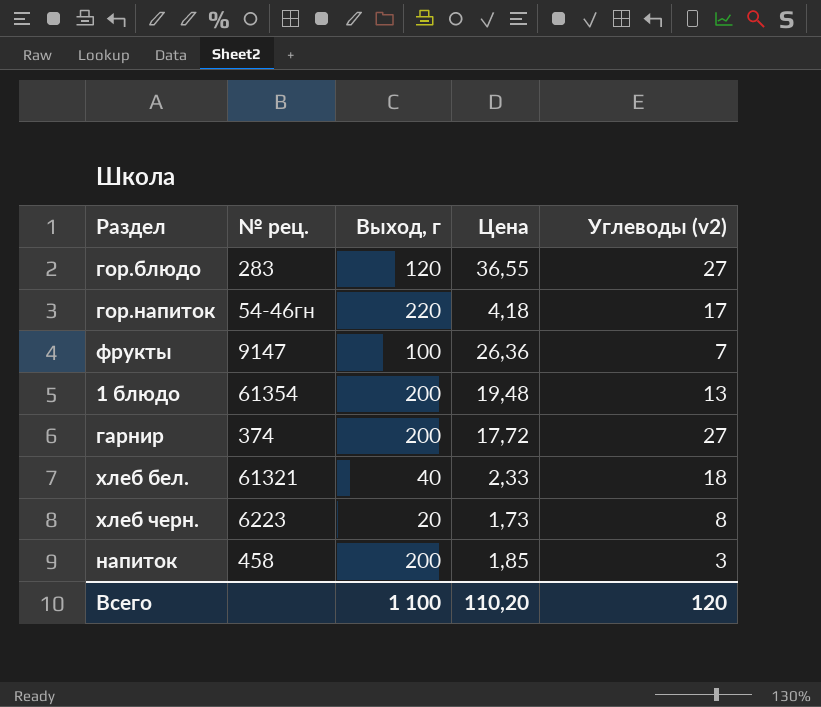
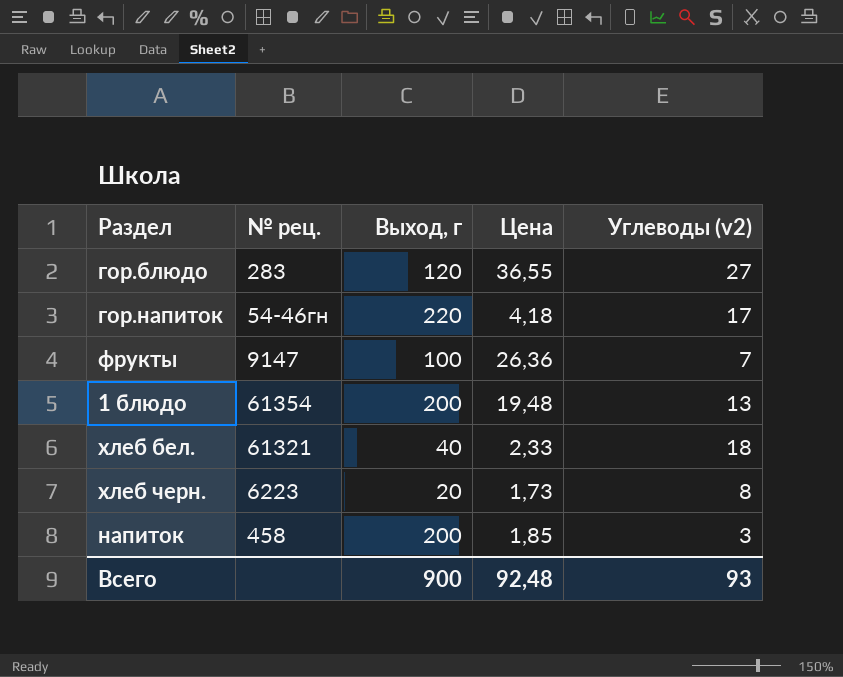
row гарнир: 374 | 200 | 17,72 | 27 -> none
Всего | Выход, г: 1 100 -> 900
Всего | Цена: 110,20 -> 92,48
Всего | Углеводы (v2): 120 -> 93

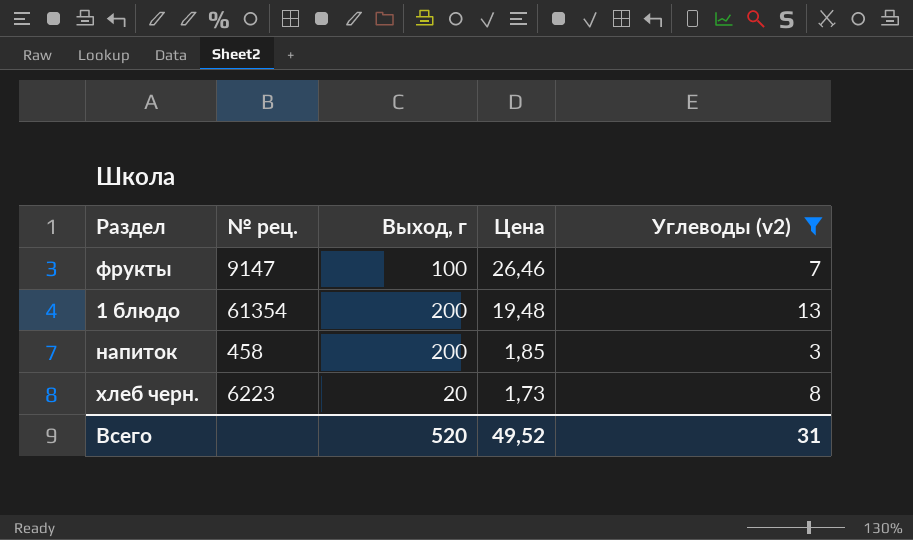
filter: none -> Углеводы (v2) <= 13
row order: none -> Цена descending
фрукты | Цена: 26,36 -> 26,46
Всего | Выход, г: 900 -> 520
Всего | Цена: 92,48 -> 49,52
Всего | Углеводы (v2): 93 -> 31

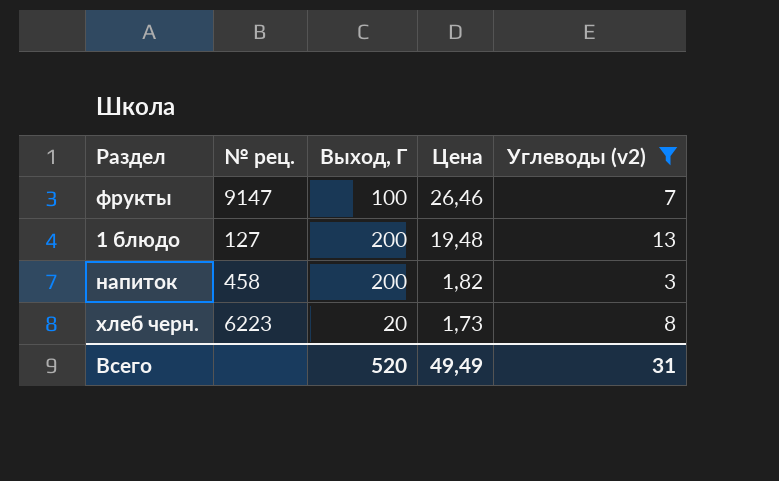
column name: Выход, г -> Выход, Г
1 блюдо | № рец.: 61354 -> 127
напиток | Цена: 1,85 -> 1,82
Всего | Цена: 49,52 -> 49,49

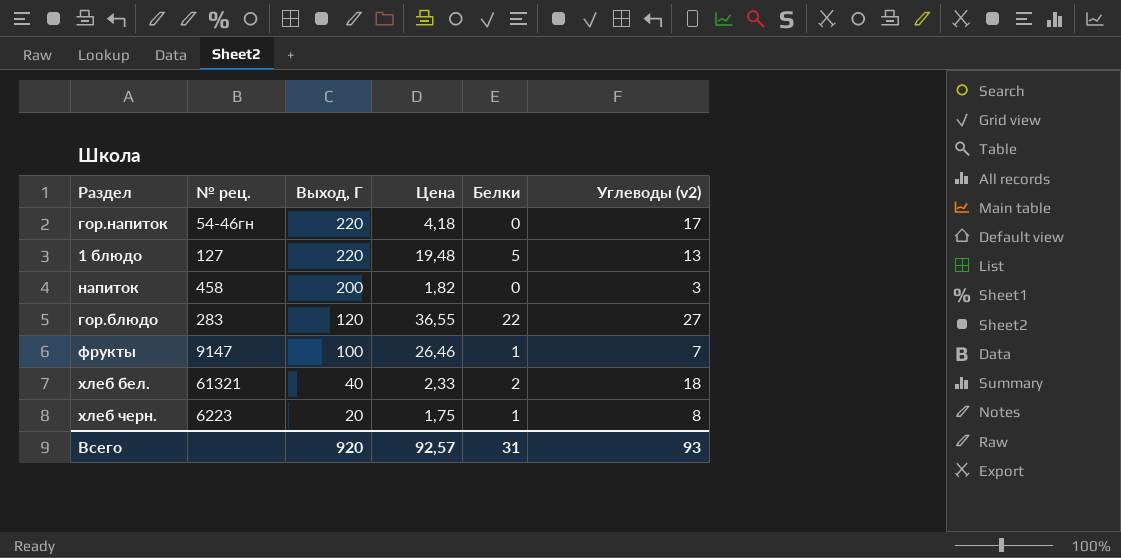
filter: Углеводы (v2) <= 13 -> none
row order: Цена descending -> Выход, Г descending
column Белки | position: none -> 5
1 блюдо | Выход, Г: 200 -> 220
хлеб черн. | Цена: 1,73 -> 1,75
Всего | Выход, Г: 520 -> 920
Всего | Цена: 49,49 -> 92,57
Всего | Углеводы (v2): 31 -> 93

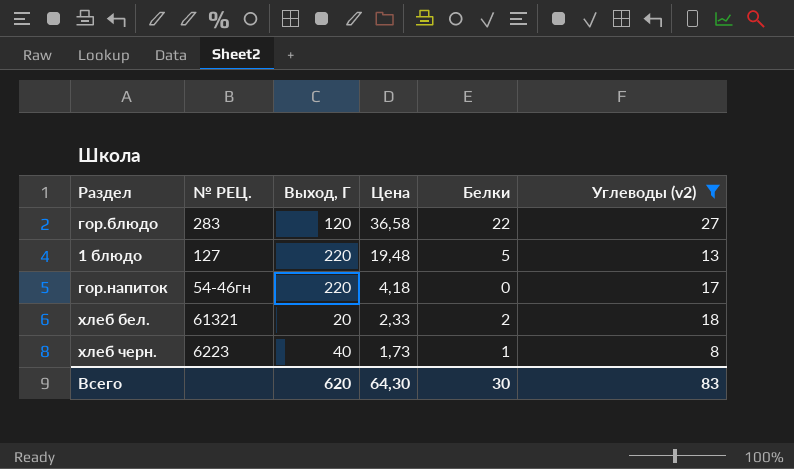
filter: none -> Углеводы (v2) >= 8
row order: Выход, Г descending -> Цена descending
column name: № рец. -> № РЕЦ.
гор.блюдо | Цена: 36,55 -> 36,58
хлеб бел. | Выход, Г: 40 -> 20
хлеб черн. | Выход, Г: 20 -> 40
хлеб черн. | Цена: 1,75 -> 1,73
Всего | Выход, Г: 920 -> 620
Всего | Цена: 92,57 -> 64,30
Всего | Белки: 31 -> 30
Всего | Углеводы (v2): 93 -> 83

